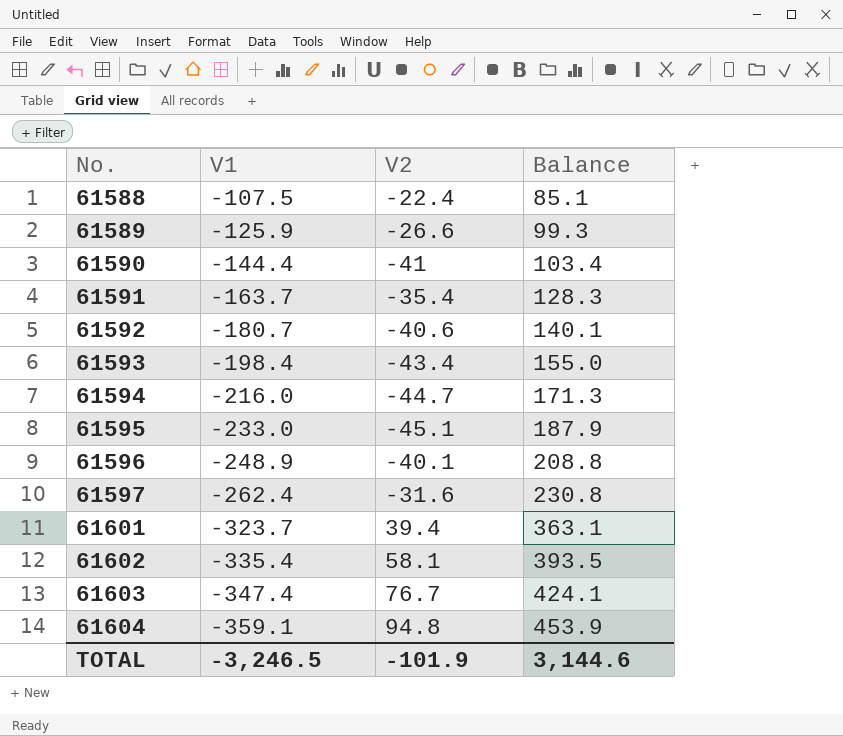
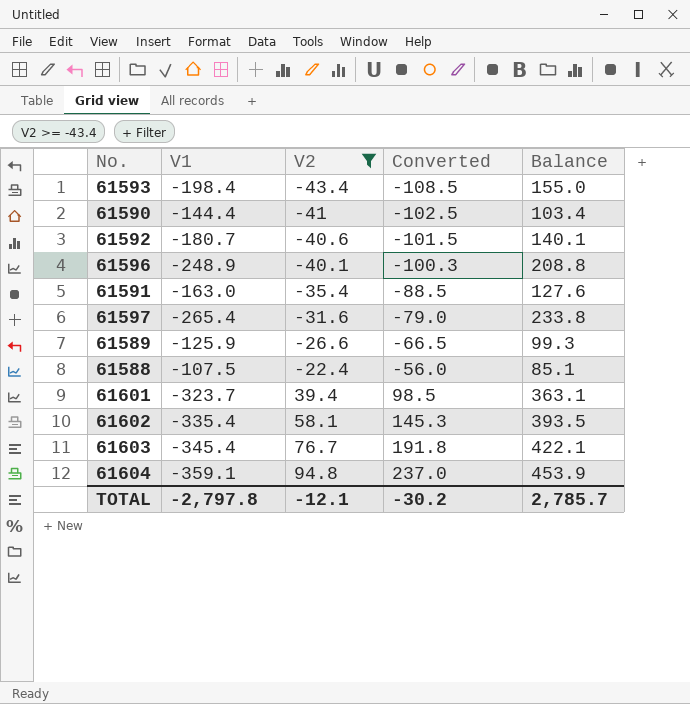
filter: none -> V2 >= -43.4
row order: No. ascending -> V2 ascending
column Converted | formula: none -> [V2] * 2.5
61591 | V1: -163.7 -> -163.0
61591 | Balance: 128.3 -> 127.6
61597 | V1: -262.4 -> -265.4
61597 | Balance: 230.8 -> 233.8
61603 | V1: -347.4 -> -345.4
61603 | Balance: 424.1 -> 422.1
TOTAL | V1: -3,246.5 -> -2,797.8
TOTAL | V2: -101.9 -> -12.1
TOTAL | Balance: 3,144.6 -> 2,785.7

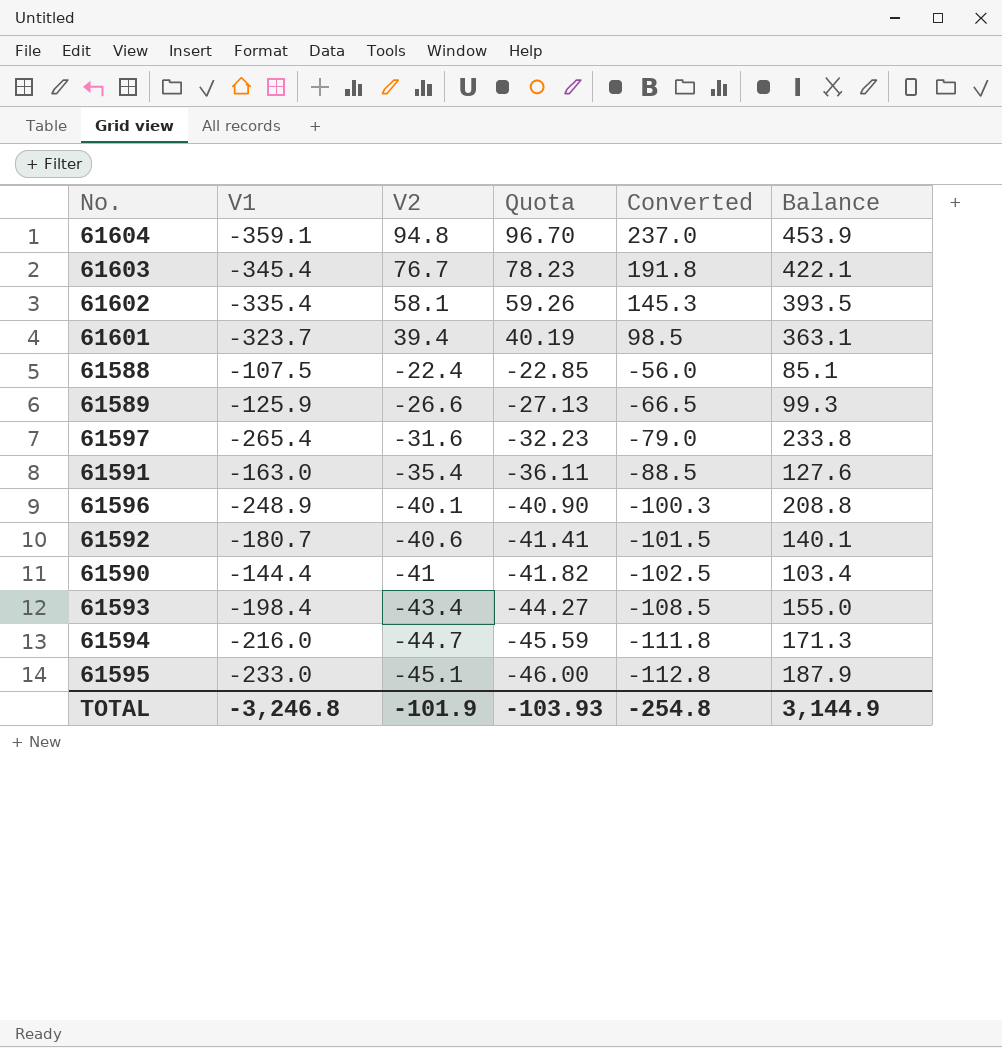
filter: V2 >= -43.4 -> none
row order: V2 ascending -> V2 descending
column Quota | formula: none -> [V2] * 1.02
TOTAL | V1: -2,797.8 -> -3,246.8
TOTAL | V2: -12.1 -> -101.9
TOTAL | Converted: -30.2 -> -254.8
TOTAL | Balance: 2,785.7 -> 3,144.9

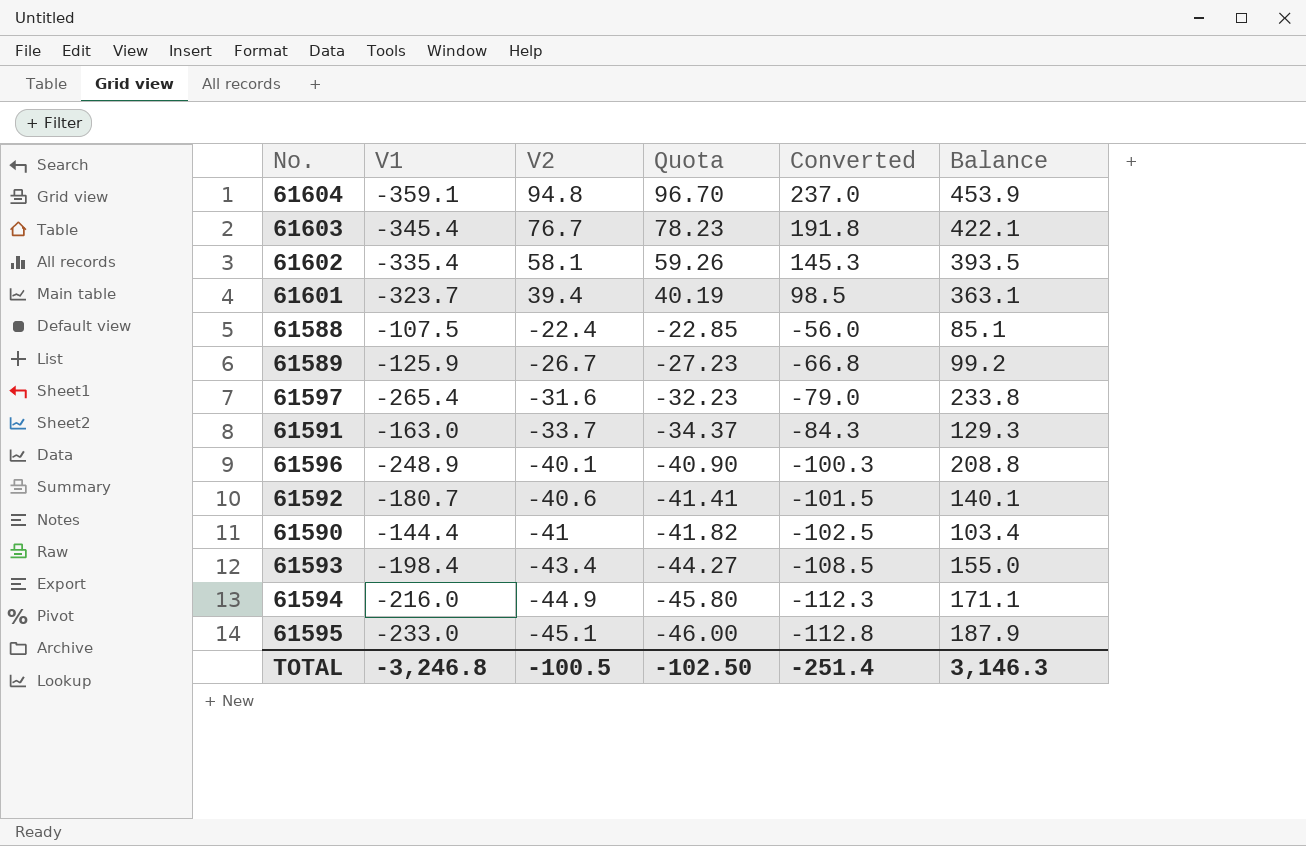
61589 | V2: -26.6 -> -26.7
61589 | Quota: -27.13 -> -27.23
61589 | Converted: -66.5 -> -66.8
61589 | Balance: 99.3 -> 99.2
61591 | V2: -35.4 -> -33.7
61591 | Quota: -36.11 -> -34.37
61591 | Converted: -88.5 -> -84.3
61591 | Balance: 127.6 -> 129.3
61594 | V2: -44.7 -> -44.9
61594 | Quota: -45.59 -> -45.80
61594 | Converted: -111.8 -> -112.3
61594 | Balance: 171.3 -> 171.1
TOTAL | V2: -101.9 -> -100.5
TOTAL | Quota: -103.93 -> -102.50
TOTAL | Converted: -254.8 -> -251.4
TOTAL | Balance: 3,144.9 -> 3,146.3

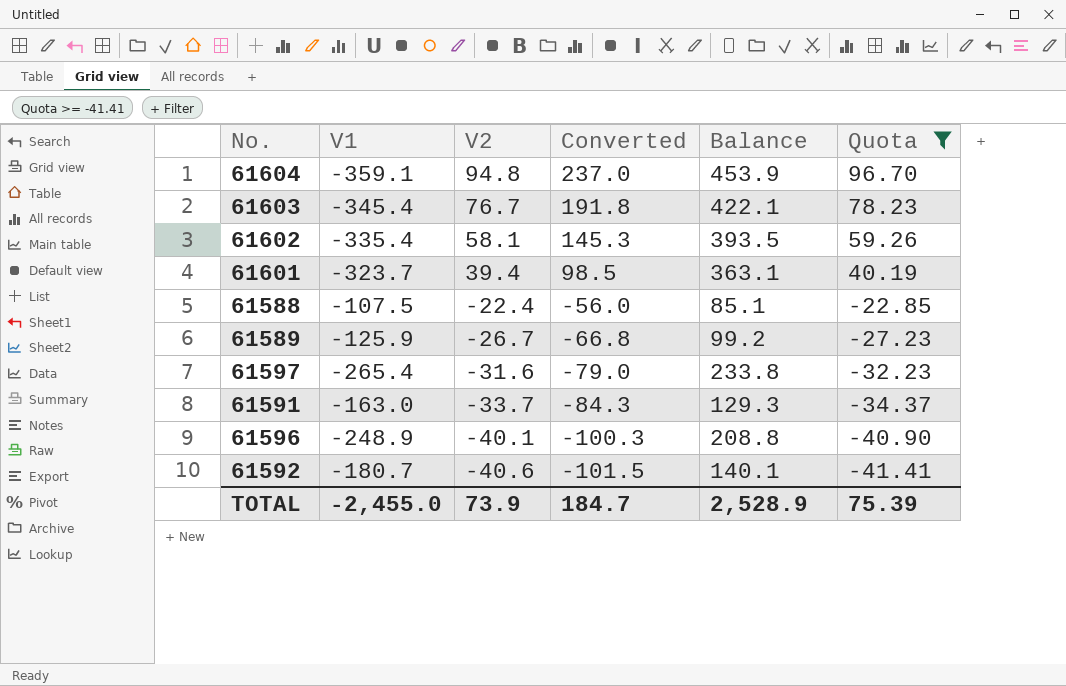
filter: none -> Quota >= -41.41
column Quota | position: 4 -> 6
TOTAL | V1: -3,246.8 -> -2,455.0
TOTAL | V2: -100.5 -> 73.9
TOTAL | Converted: -251.4 -> 184.7
TOTAL | Balance: 3,146.3 -> 2,528.9
TOTAL | Quota: -102.50 -> 75.39

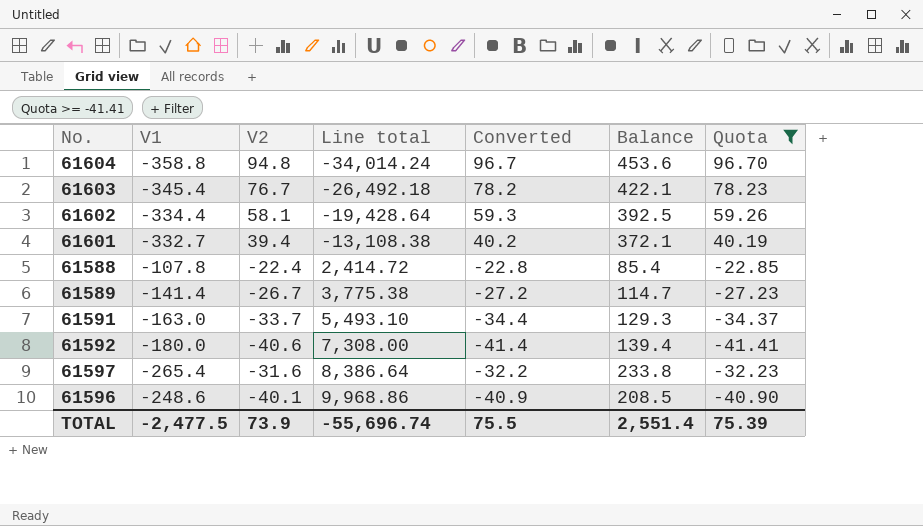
row order: V2 descending -> Line total ascending
column Line total | formula: none -> [V1] * [V2]
column Converted | formula: [V2] * 2.5 -> [V2] * 1.02
61604 | V1: -359.1 -> -358.8
61604 | Balance: 453.9 -> 453.6
61602 | V1: -335.4 -> -334.4
61602 | Balance: 393.5 -> 392.5
61601 | V1: -323.7 -> -332.7
61601 | Balance: 363.1 -> 372.1
61588 | V1: -107.5 -> -107.8
61588 | Balance: 85.1 -> 85.4
61589 | V1: -125.9 -> -141.4
61589 | Balance: 99.2 -> 114.7
61592 | V1: -180.7 -> -180.0
61592 | Balance: 140.1 -> 139.4
61596 | V1: -248.9 -> -248.6
61596 | Balance: 208.8 -> 208.5
TOTAL | V1: -2,455.0 -> -2,477.5
TOTAL | Converted: 184.7 -> 75.5
TOTAL | Balance: 2,528.9 -> 2,551.4

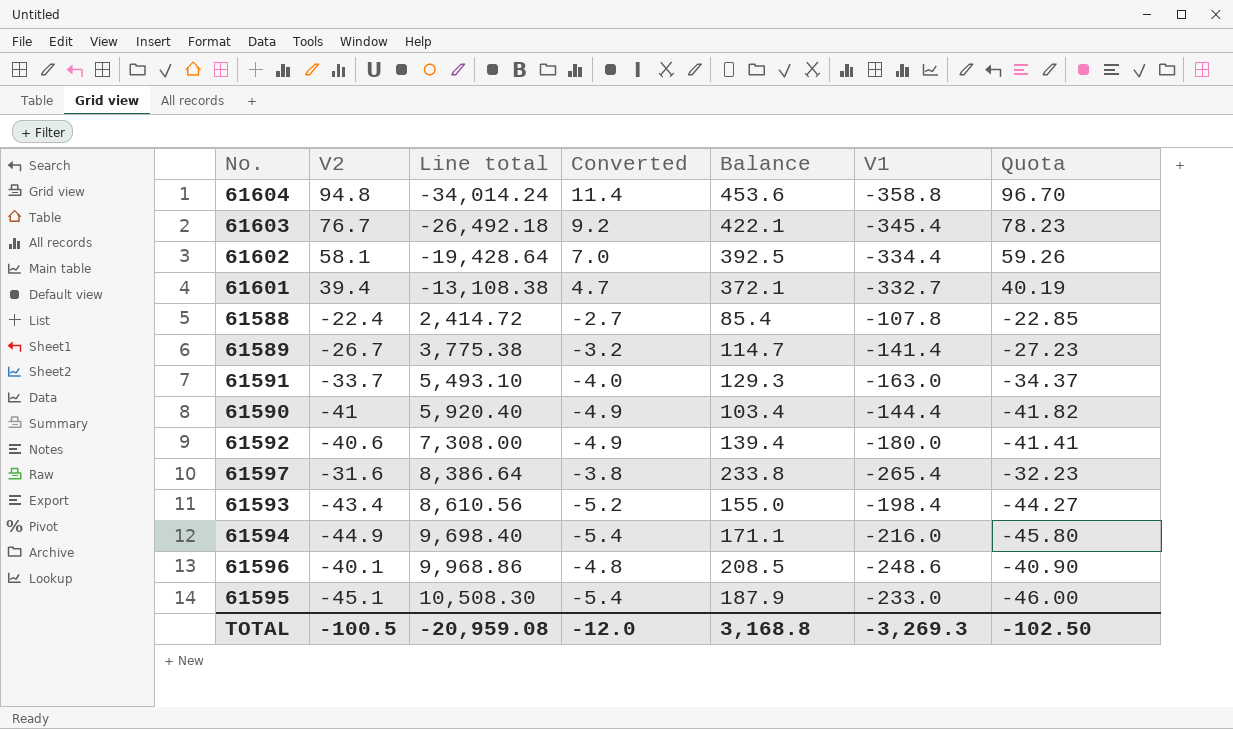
filter: Quota >= -41.41 -> none
column Converted | formula: [V2] * 1.02 -> [V2] * 0.12
column V1 | position: 2 -> 6
TOTAL | V2: 73.9 -> -100.5
TOTAL | Line total: -55,696.74 -> -20,959.08
TOTAL | Converted: 75.5 -> -12.0
TOTAL | Balance: 2,551.4 -> 3,168.8
TOTAL | V1: -2,477.5 -> -3,269.3
TOTAL | Quota: 75.39 -> -102.50

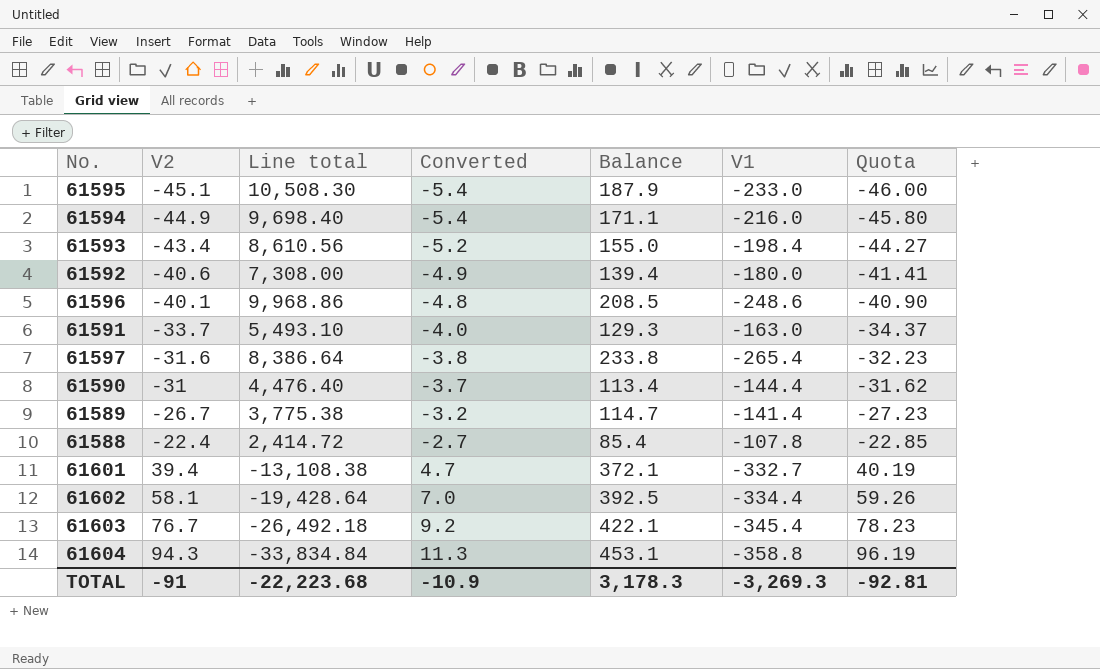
row order: Line total ascending -> V2 ascending
61590 | V2: -41 -> -31
61590 | Line total: 5,920.40 -> 4,476.40
61590 | Converted: -4.9 -> -3.7
61590 | Balance: 103.4 -> 113.4
61590 | Quota: -41.82 -> -31.62
61604 | V2: 94.8 -> 94.3
61604 | Line total: -34,014.24 -> -33,834.84
61604 | Converted: 11.4 -> 11.3
61604 | Balance: 453.6 -> 453.1
61604 | Quota: 96.70 -> 96.19
TOTAL | V2: -100.5 -> -91
TOTAL | Line total: -20,959.08 -> -22,223.68
TOTAL | Converted: -12.0 -> -10.9
TOTAL | Balance: 3,168.8 -> 3,178.3
TOTAL | Quota: -102.50 -> -92.81

